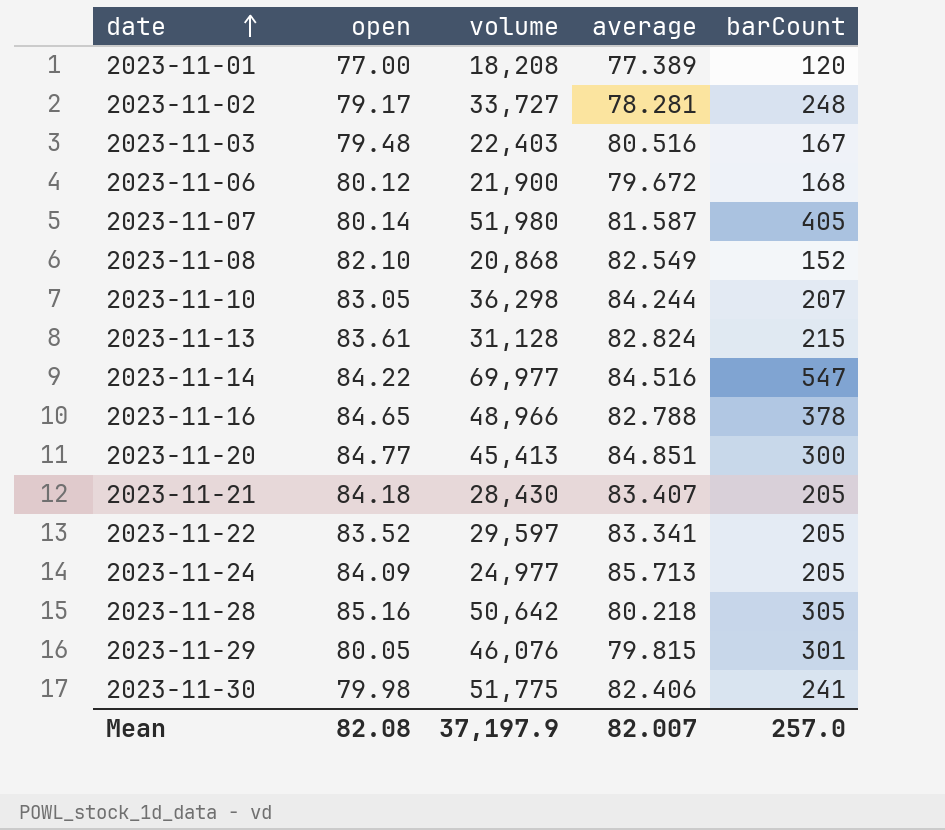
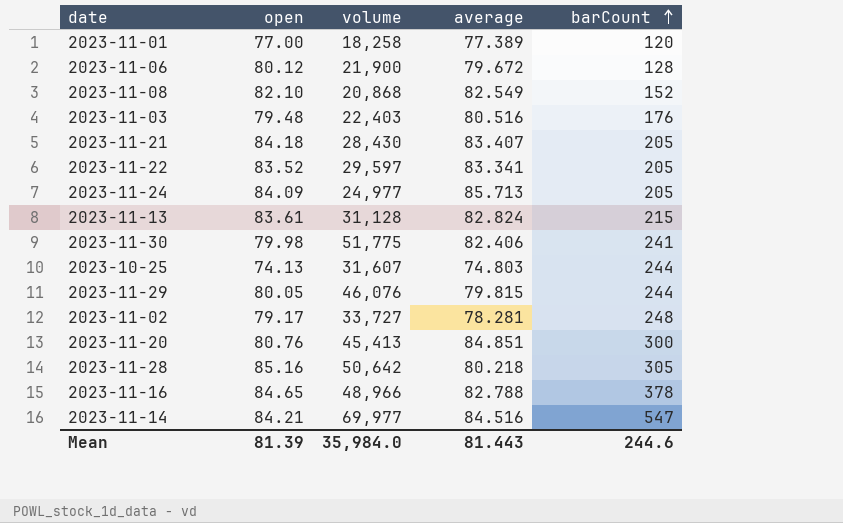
row order: date ascending -> barCount ascending
row 2023-11-07: 80.14 | 51,980 | 81.587 | 405 -> none
row 2023-11-10: 83.05 | 36,298 | 84.244 | 207 -> none
2023-11-01 | volume: 18,208 -> 18,258
2023-11-06 | barCount: 168 -> 128
2023-11-03 | barCount: 167 -> 176
row 2023-10-25: none -> 74.13 | 31,607 | 74.803 | 244
2023-11-29 | barCount: 301 -> 244
2023-11-20 | open: 84.77 -> 80.76
2023-11-14 | open: 84.22 -> 84.21
Mean | open: 82.08 -> 81.39
Mean | volume: 37,197.9 -> 35,984.0
Mean | average: 82.007 -> 81.443
Mean | barCount: 257.0 -> 244.6

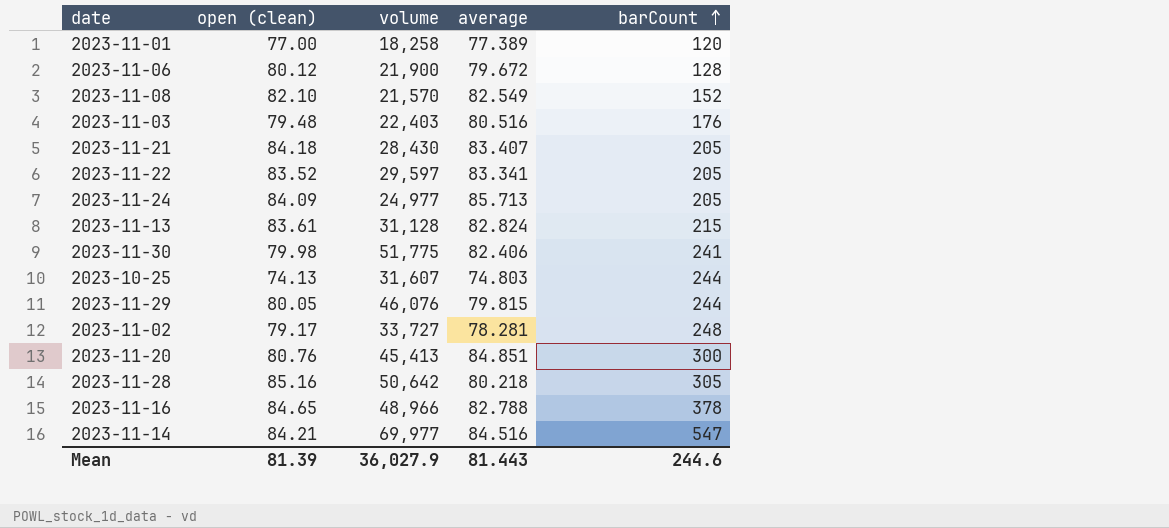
column name: open -> open (clean)
2023-11-08 | volume: 20,868 -> 21,570
Mean | volume: 35,984.0 -> 36,027.9

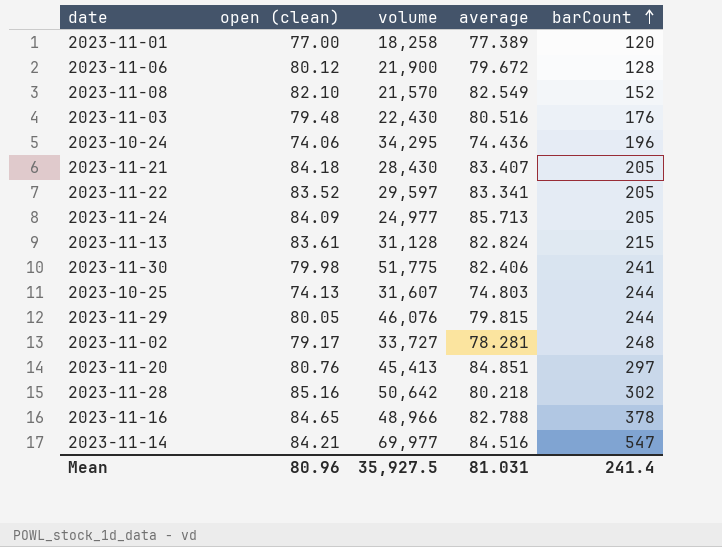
2023-11-03 | volume: 22,403 -> 22,430
row 2023-10-24: none -> 74.06 | 34,295 | 74.436 | 196
2023-11-20 | barCount: 300 -> 297
2023-11-28 | barCount: 305 -> 302
Mean | open (clean): 81.39 -> 80.96
Mean | volume: 36,027.9 -> 35,927.5
Mean | average: 81.443 -> 81.031
Mean | barCount: 244.6 -> 241.4

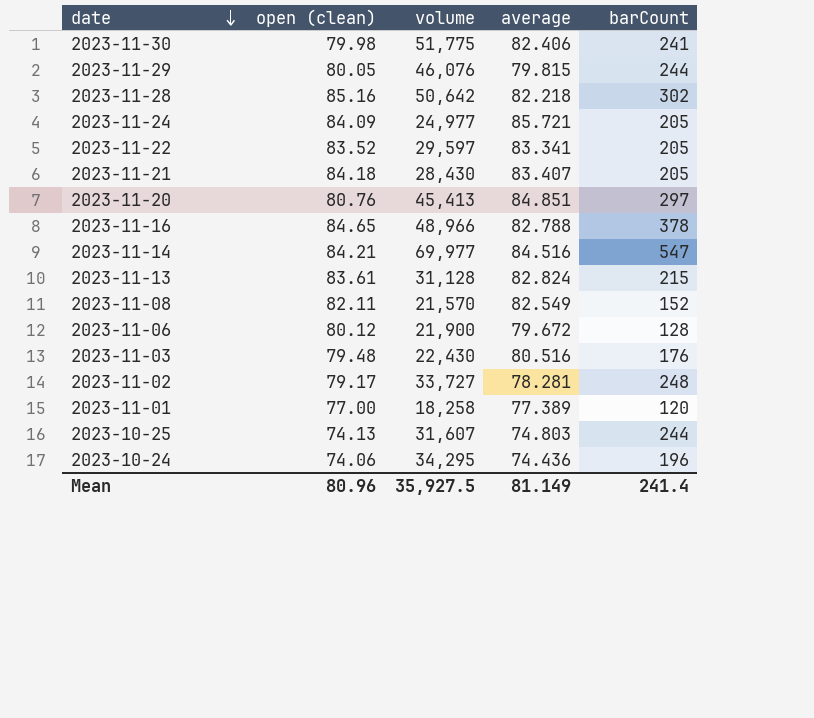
row order: barCount ascending -> date descending
2023-11-28 | average: 80.218 -> 82.218
2023-11-24 | average: 85.713 -> 85.721
2023-11-08 | open (clean): 82.10 -> 82.11
Mean | average: 81.031 -> 81.149

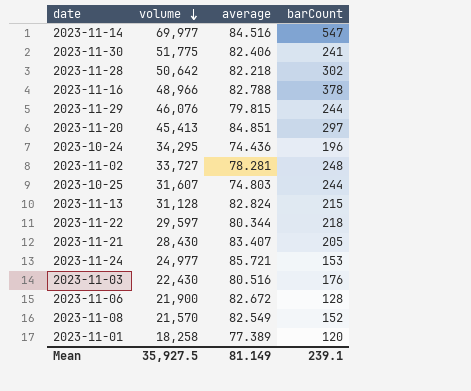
row order: date descending -> volume descending
column open (clean) | position: 2 -> none
2023-11-22 | average: 83.341 -> 80.344
2023-11-22 | barCount: 205 -> 218
2023-11-24 | barCount: 205 -> 153
2023-11-06 | average: 79.672 -> 82.672
Mean | barCount: 241.4 -> 239.1

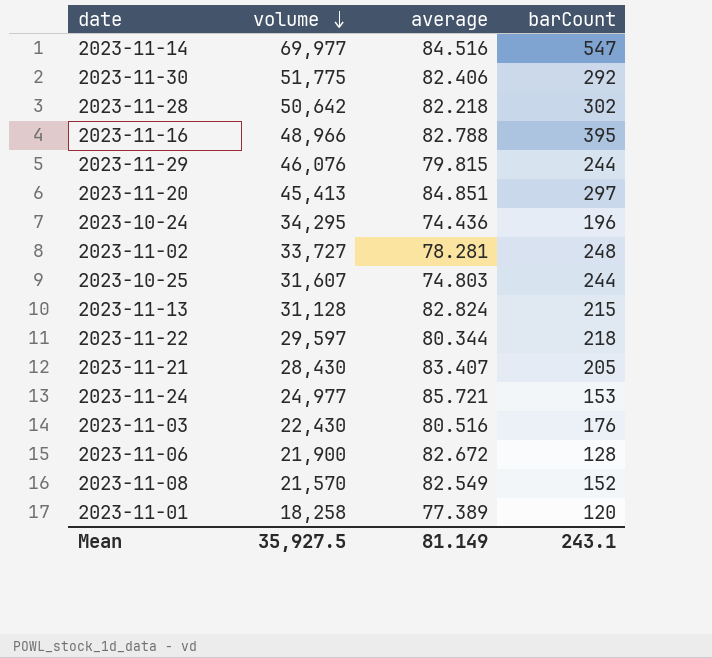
2023-11-30 | barCount: 241 -> 292
2023-11-16 | barCount: 378 -> 395
Mean | barCount: 239.1 -> 243.1

